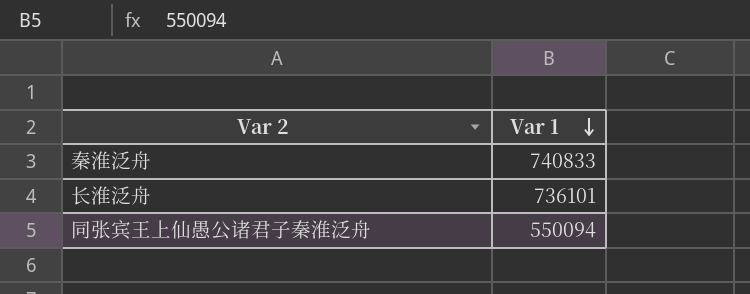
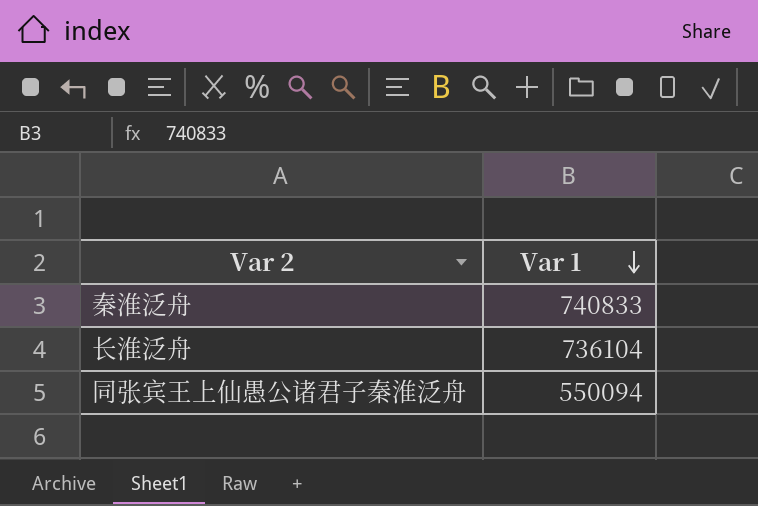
长淮泛舟 | Var 1: 736101 -> 736104

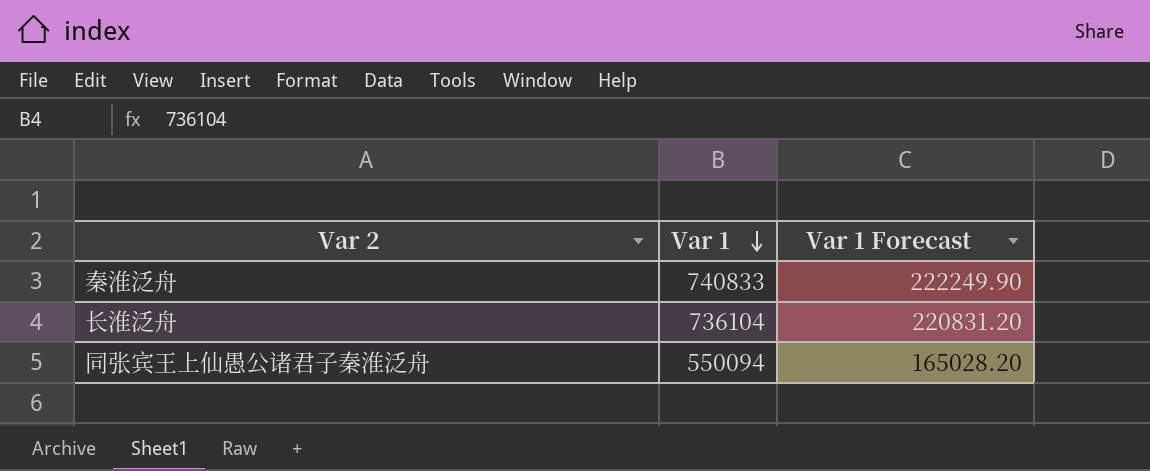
column Var 1 Forecast | formula: none -> [Var 1] * 0.3

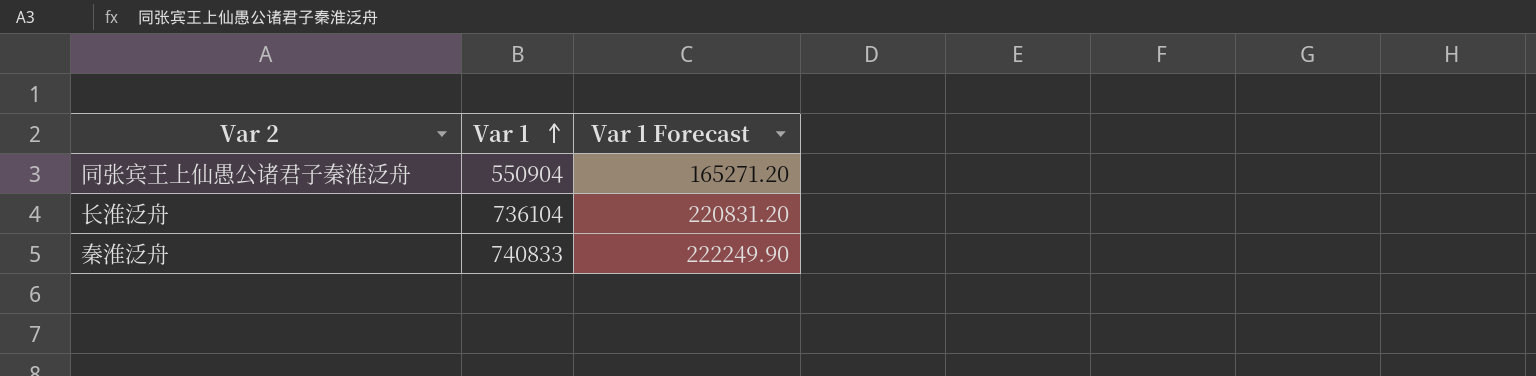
row order: Var 1 descending -> Var 1 ascending
同张宾王上仙愚公诸君子秦淮泛舟 | Var 1: 550094 -> 550904
同张宾王上仙愚公诸君子秦淮泛舟 | Var 1 Forecast: 165028.20 -> 165271.20

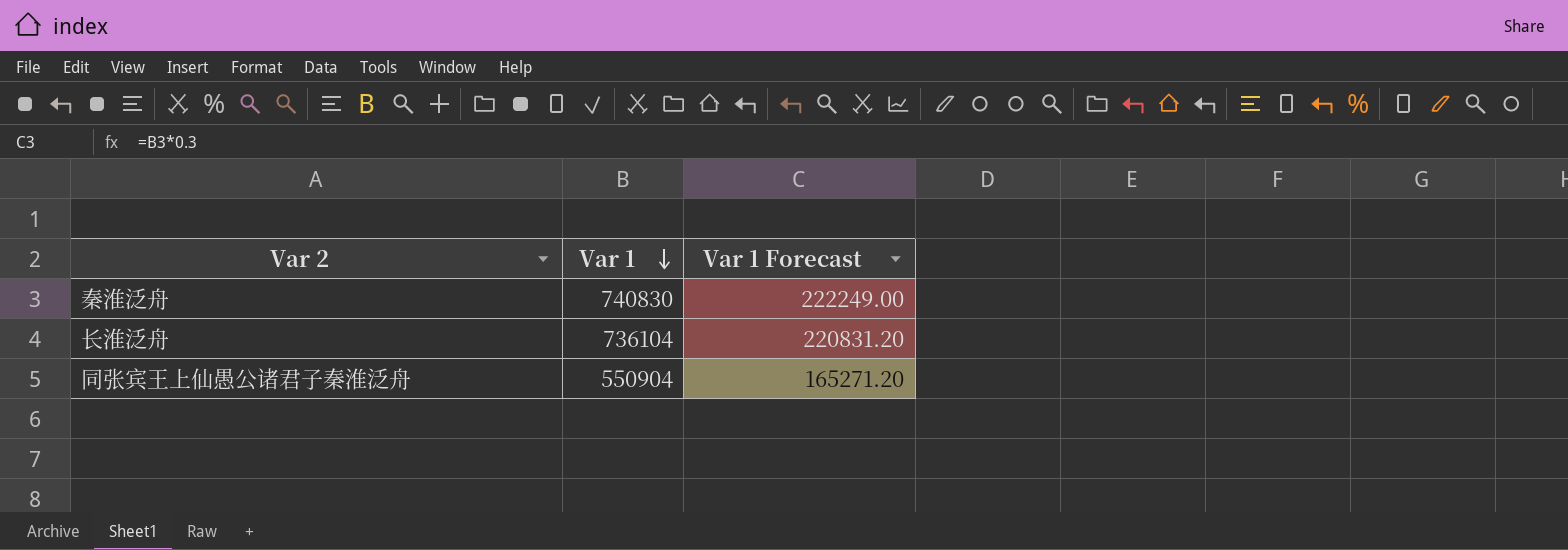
row order: Var 1 ascending -> Var 1 descending
秦淮泛舟 | Var 1: 740833 -> 740830
秦淮泛舟 | Var 1 Forecast: 222249.90 -> 222249.00

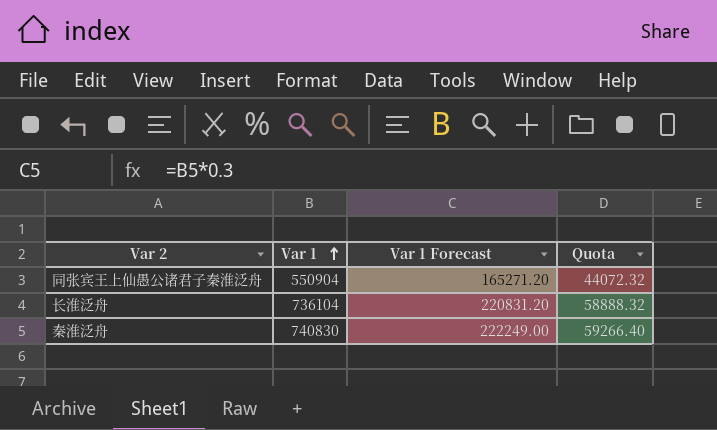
row order: Var 1 descending -> Var 1 ascending
column Quota | formula: none -> [Var 1] * 0.08

